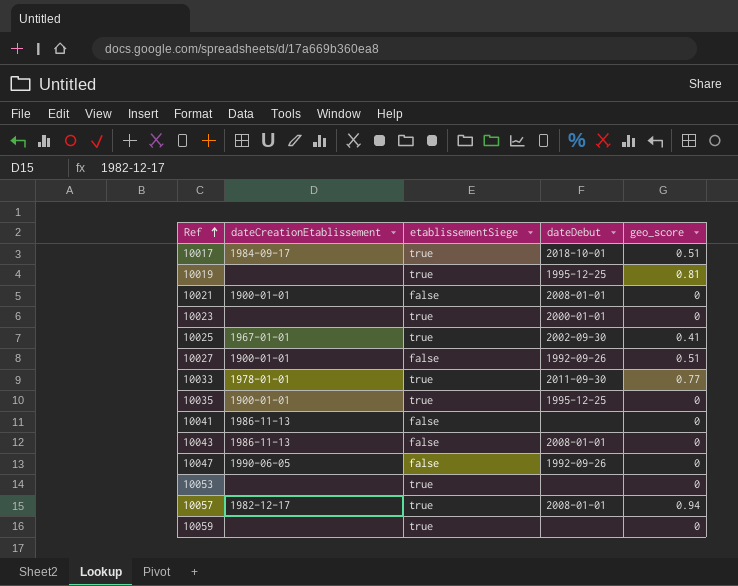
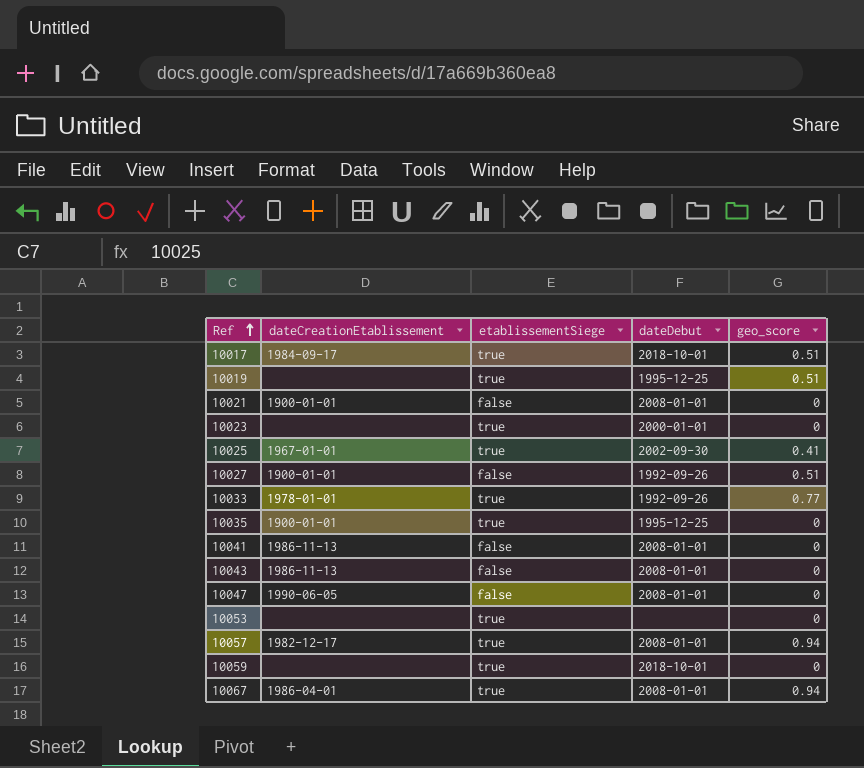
10019 | geo_score: 0.81 -> 0.51
10033 | dateDebut: 2011-09-30 -> 1992-09-26
10041 | dateDebut: none -> 2008-01-01
10047 | dateDebut: 1992-09-26 -> 2008-01-01
10059 | dateDebut: none -> 2018-10-01
row 10067: none -> 1986-04-01 | true | 2008-01-01 | 0.94

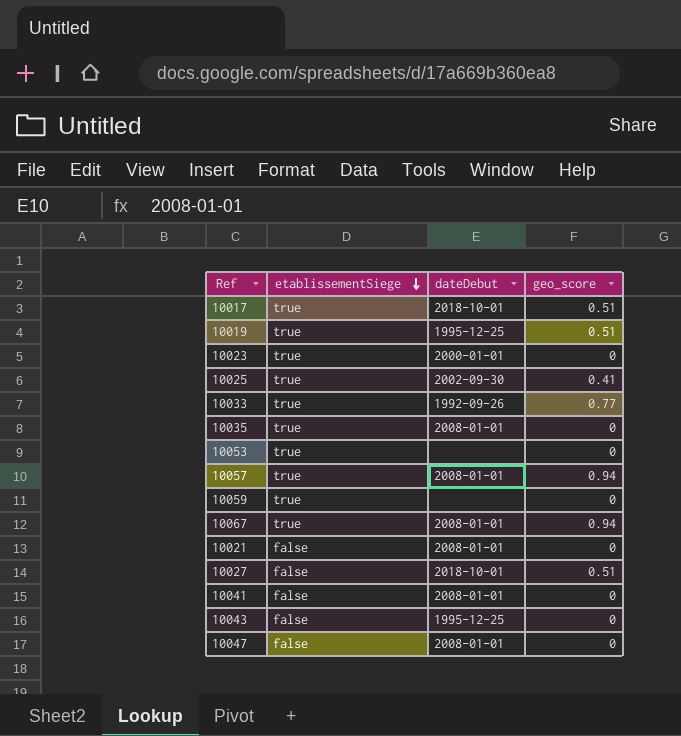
row order: Ref ascending -> etablissementSiege descending
column dateCreationEtablissement | position: 2 -> none
10035 | dateDebut: 1995-12-25 -> 2008-01-01
10059 | dateDebut: 2018-10-01 -> none
10027 | dateDebut: 1992-09-26 -> 2018-10-01
10043 | dateDebut: 2008-01-01 -> 1995-12-25

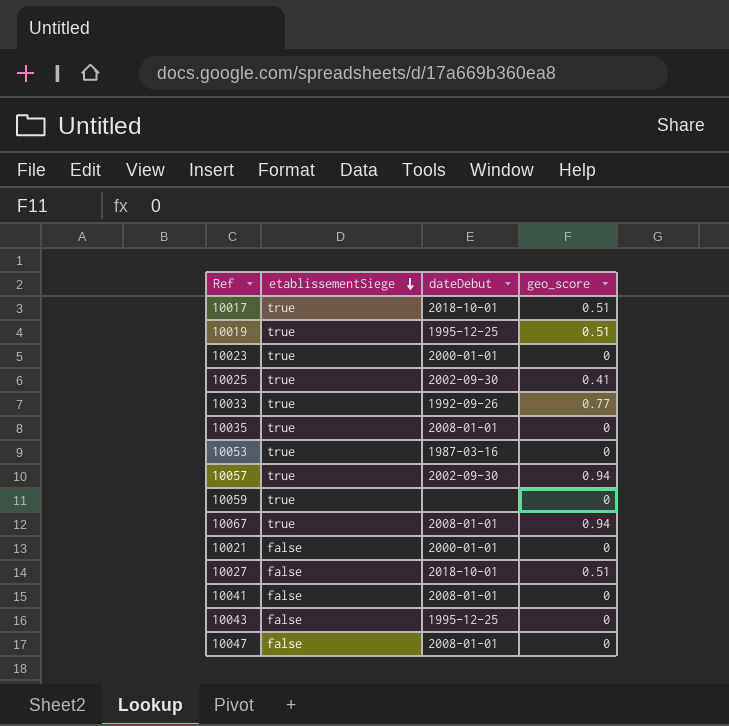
10053 | dateDebut: none -> 1987-03-16
10057 | dateDebut: 2008-01-01 -> 2002-09-30
10021 | dateDebut: 2008-01-01 -> 2000-01-01

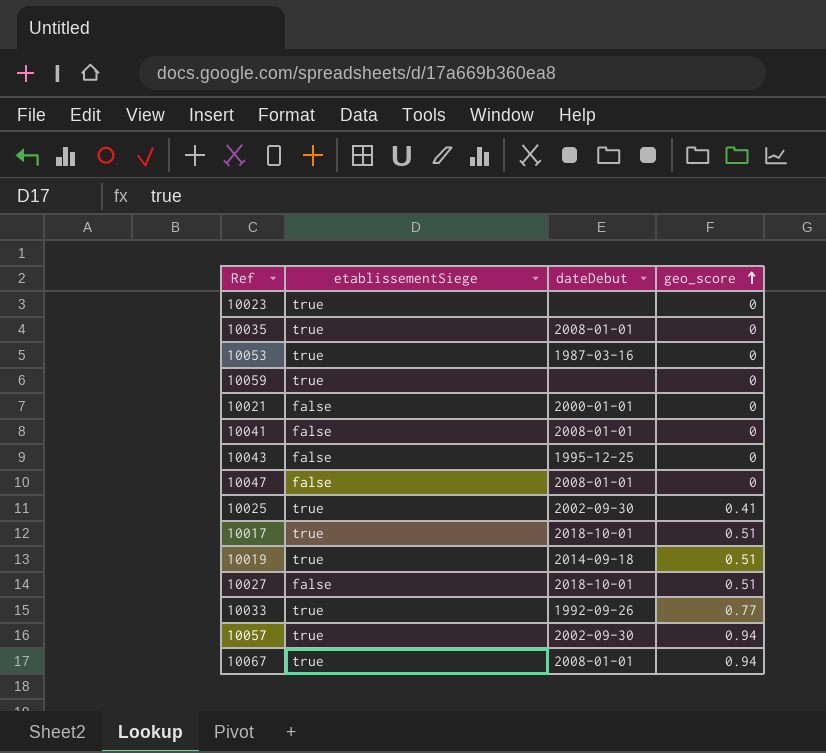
row order: etablissementSiege descending -> geo_score ascending
10023 | dateDebut: 2000-01-01 -> none
10019 | dateDebut: 1995-12-25 -> 2014-09-18

